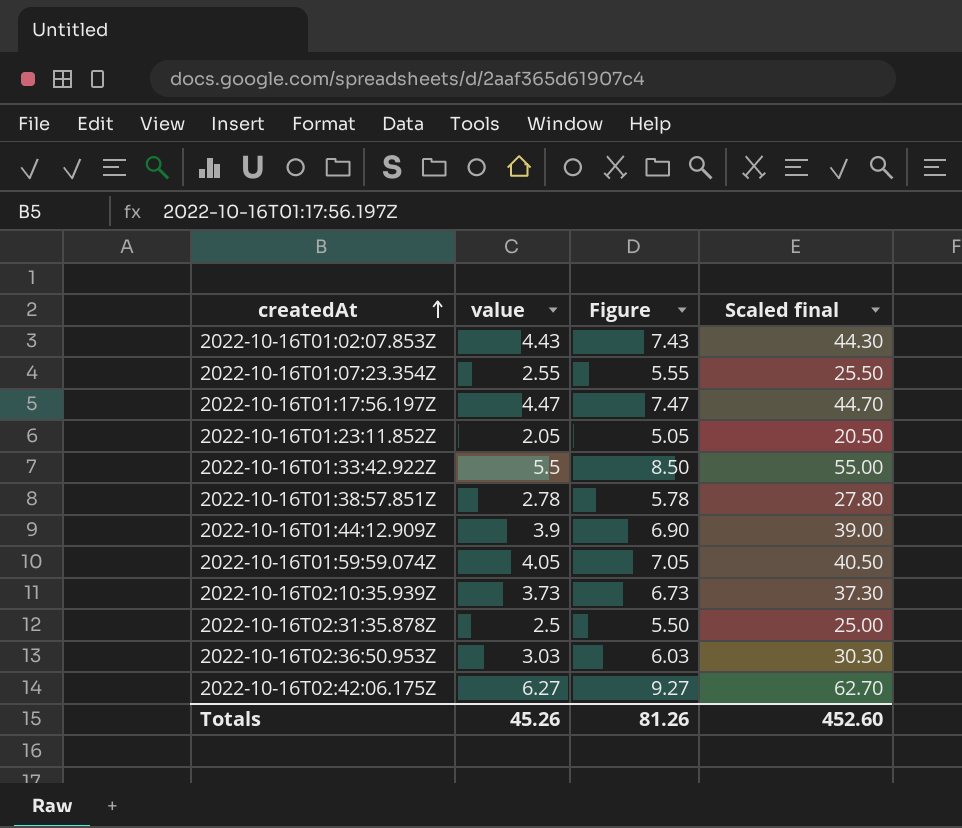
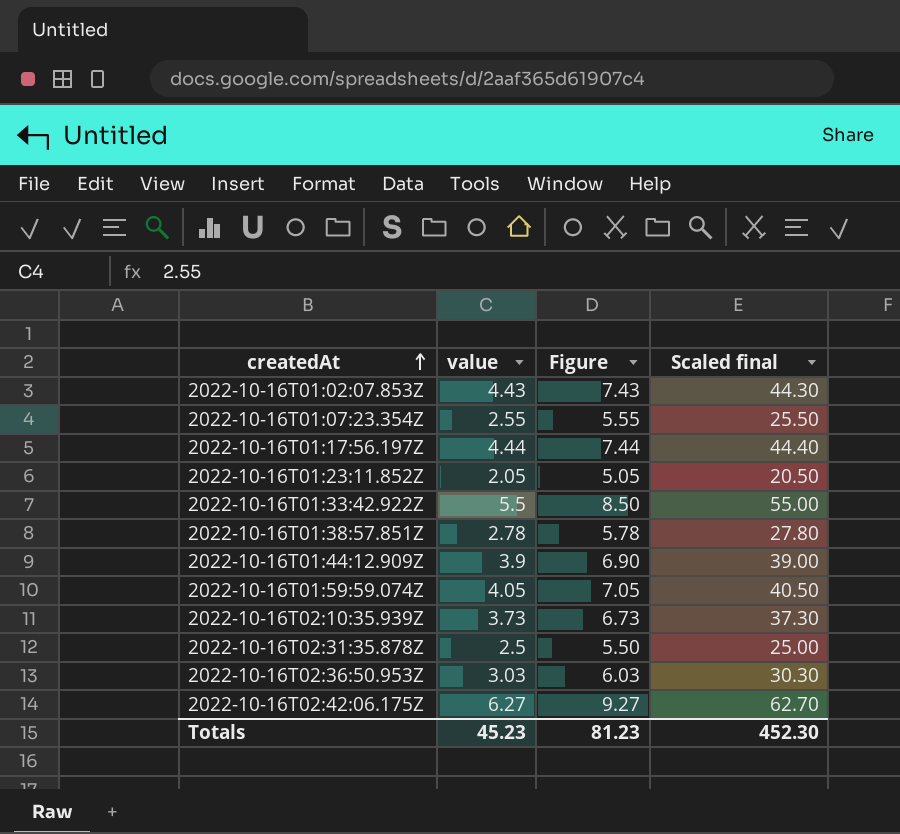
2022-10-16T01:17:56.197Z | value: 4.47 -> 4.44
2022-10-16T01:17:56.197Z | Figure: 7.47 -> 7.44
2022-10-16T01:17:56.197Z | Scaled final: 44.70 -> 44.40
Totals | value: 45.26 -> 45.23
Totals | Figure: 81.26 -> 81.23
Totals | Scaled final: 452.60 -> 452.30

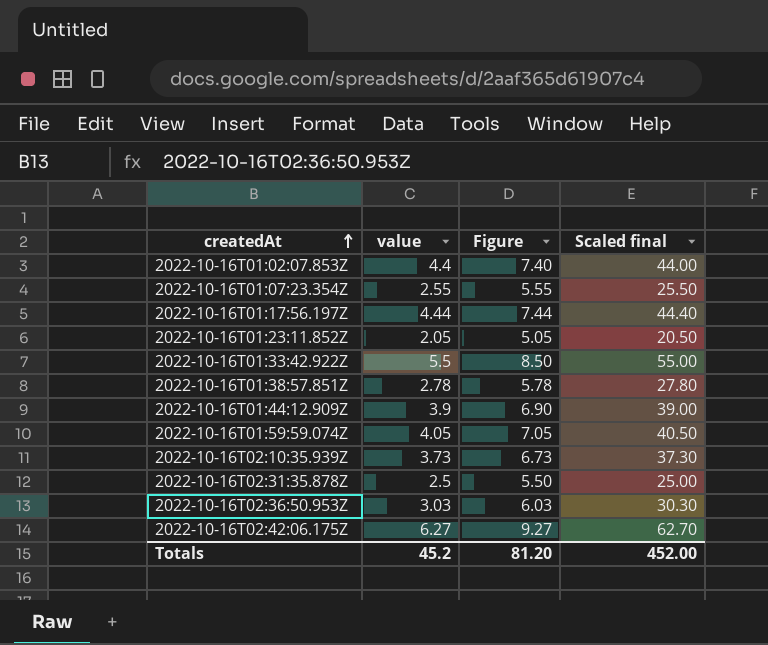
2022-10-16T01:02:07.853Z | value: 4.43 -> 4.4
2022-10-16T01:02:07.853Z | Figure: 7.43 -> 7.40
2022-10-16T01:02:07.853Z | Scaled final: 44.30 -> 44.00
Totals | value: 45.23 -> 45.2
Totals | Figure: 81.23 -> 81.20
Totals | Scaled final: 452.30 -> 452.00

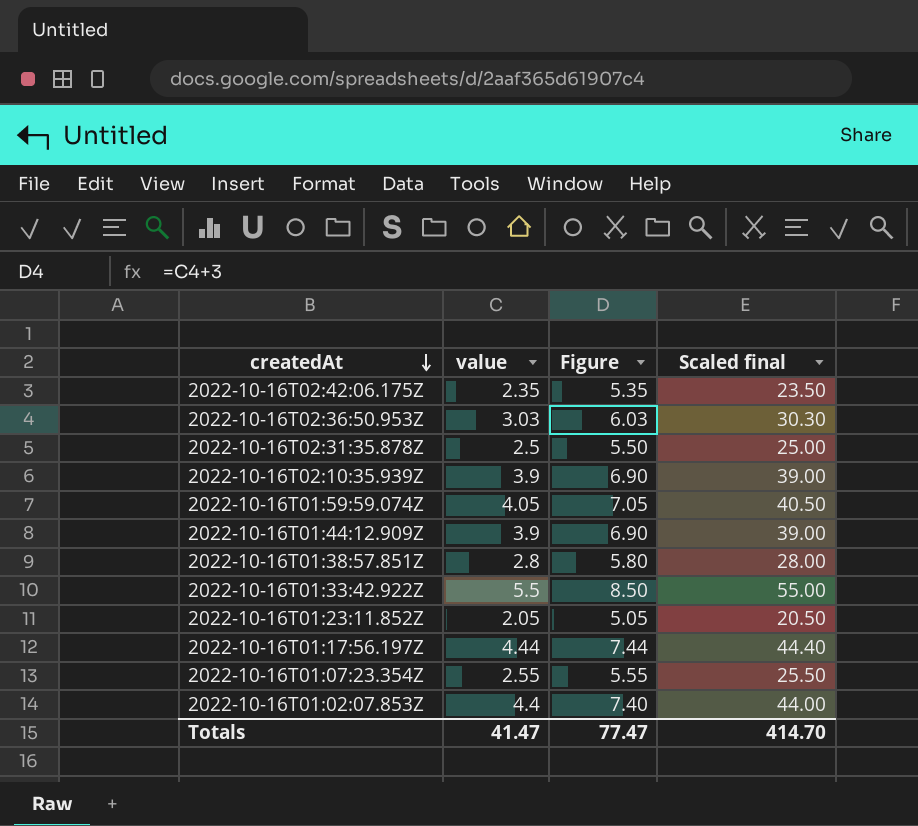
row order: createdAt ascending -> createdAt descending
2022-10-16T02:42:06.175Z | value: 6.27 -> 2.35
2022-10-16T02:42:06.175Z | Figure: 9.27 -> 5.35
2022-10-16T02:42:06.175Z | Scaled final: 62.70 -> 23.50
2022-10-16T02:10:35.939Z | value: 3.73 -> 3.9
2022-10-16T02:10:35.939Z | Figure: 6.73 -> 6.90
2022-10-16T02:10:35.939Z | Scaled final: 37.30 -> 39.00
2022-10-16T01:38:57.851Z | value: 2.78 -> 2.8
2022-10-16T01:38:57.851Z | Figure: 5.78 -> 5.80
2022-10-16T01:38:57.851Z | Scaled final: 27.80 -> 28.00
Totals | value: 45.2 -> 41.47
Totals | Figure: 81.20 -> 77.47
Totals | Scaled final: 452.00 -> 414.70

